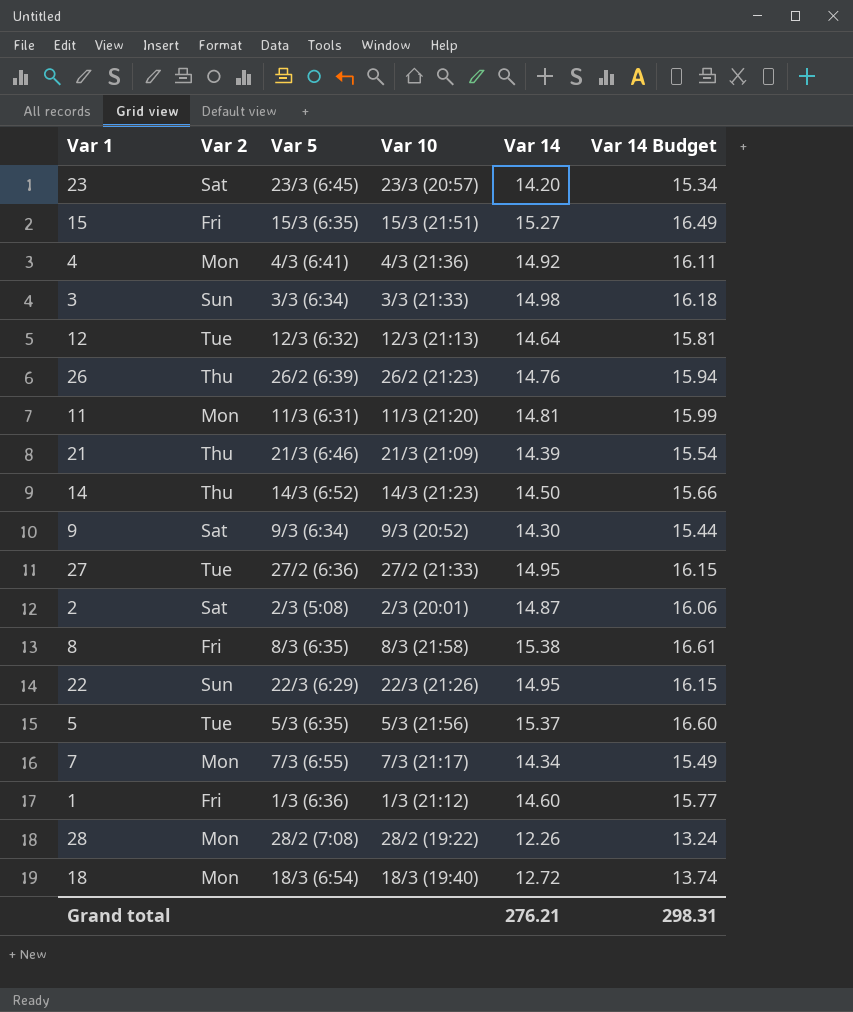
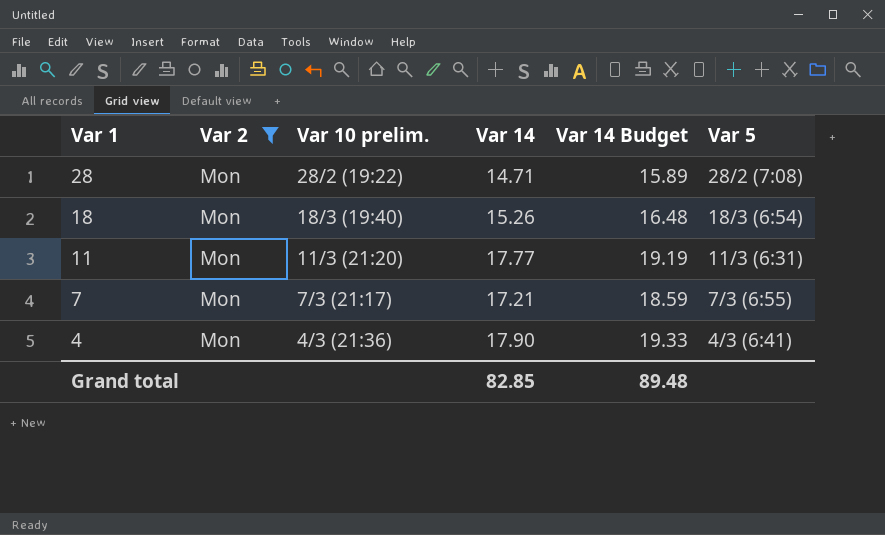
filter: none -> Var 2 = Mon
row order: none -> Var 1 descending
column name: Var 10 -> Var 10 prelim.
column Var 5 | position: 3 -> 6
28 | Var 14: 12.26 -> 14.71
28 | Var 14 Budget: 13.24 -> 15.89
18 | Var 14: 12.72 -> 15.26
18 | Var 14 Budget: 13.74 -> 16.48
11 | Var 14: 14.81 -> 17.77
11 | Var 14 Budget: 15.99 -> 19.19
7 | Var 14: 14.34 -> 17.21
7 | Var 14 Budget: 15.49 -> 18.59
4 | Var 14: 14.92 -> 17.90
4 | Var 14 Budget: 16.11 -> 19.33
Grand total | Var 14: 276.21 -> 82.85
Grand total | Var 14 Budget: 298.31 -> 89.48

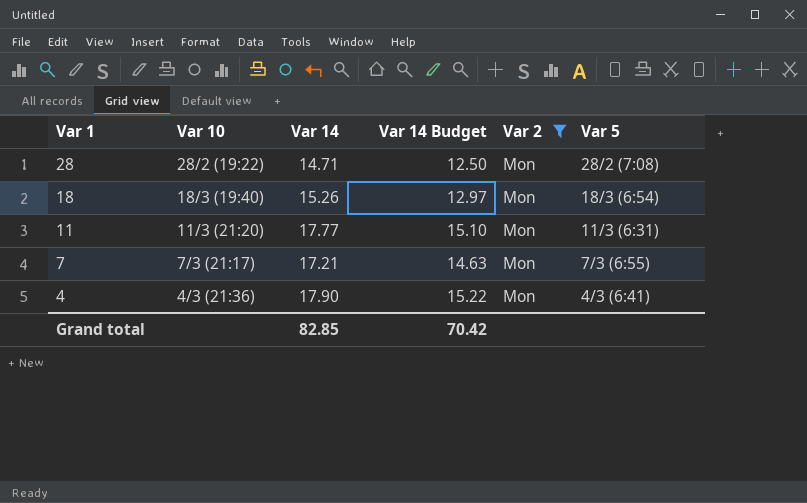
column name: Var 10 prelim. -> Var 10
column Var 14 Budget | formula: [Var 14] * 1.08 -> [Var 14] * 0.85
column Var 2 | position: 2 -> 5
Grand total | Var 14 Budget: 89.48 -> 70.42

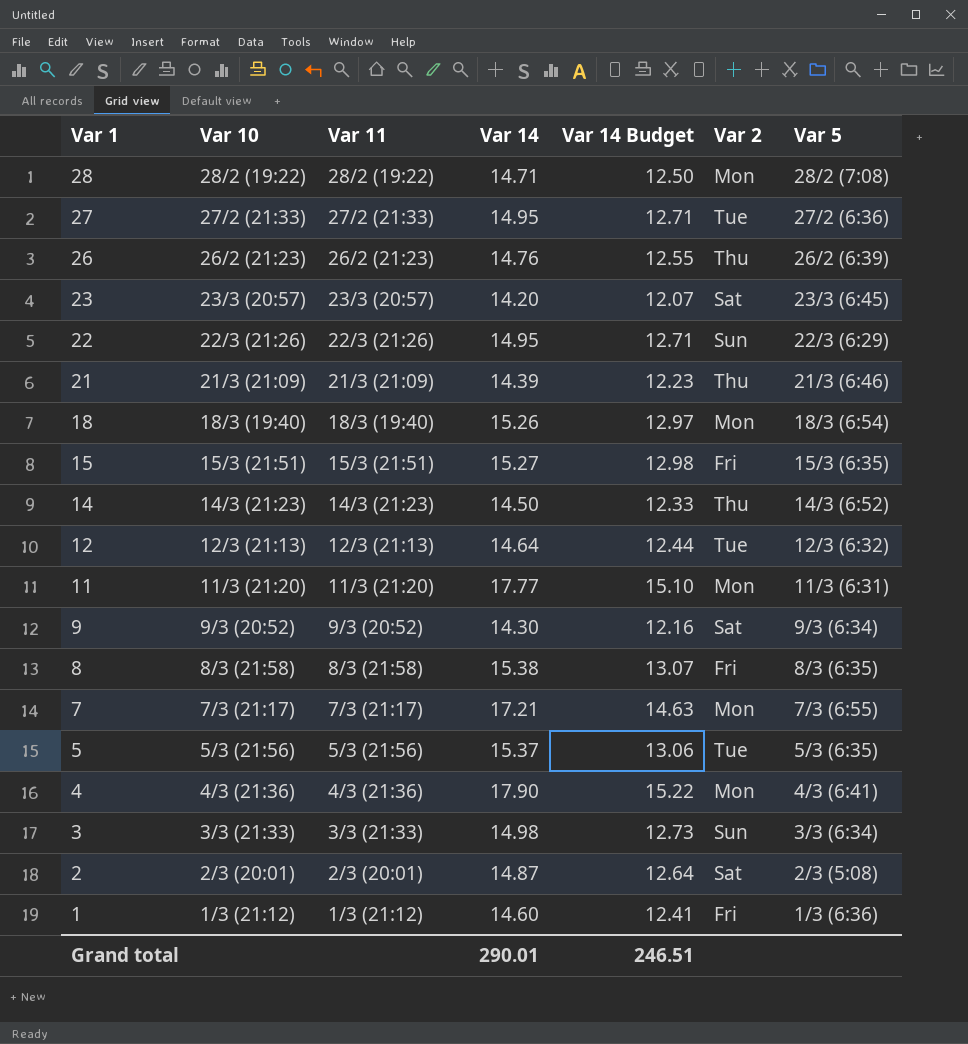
filter: Var 2 = Mon -> none
column Var 11 | position: none -> 3
Grand total | Var 14: 82.85 -> 290.01
Grand total | Var 14 Budget: 70.42 -> 246.51

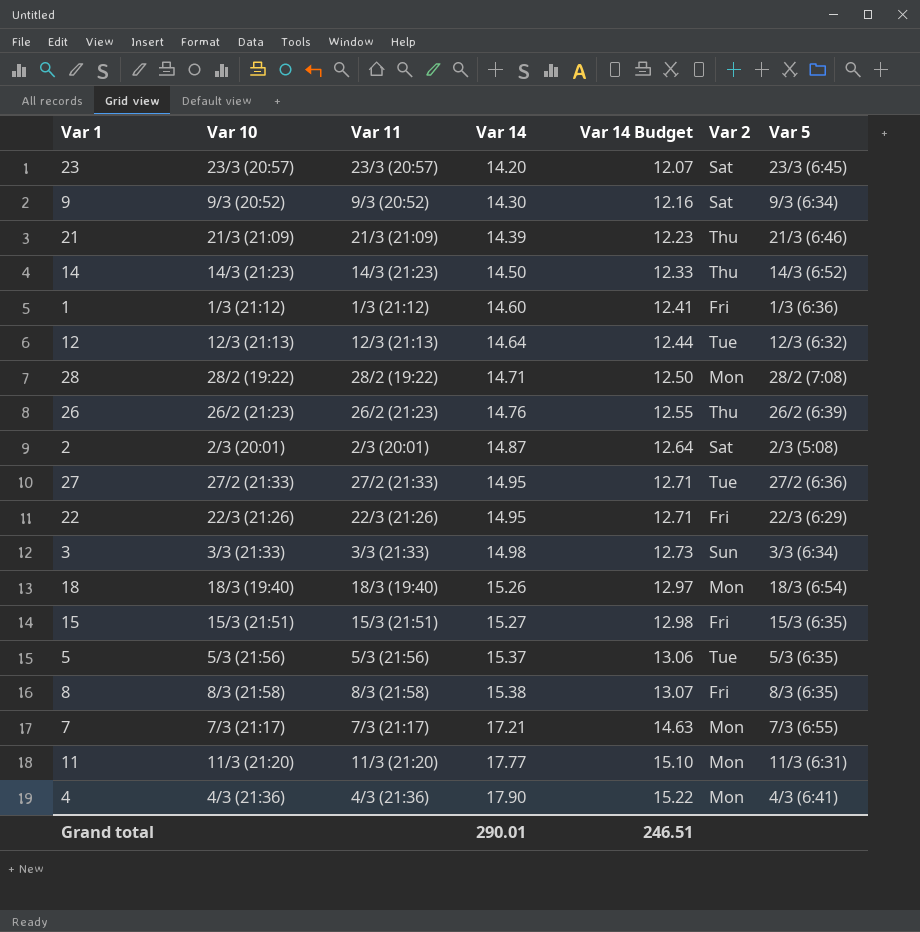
row order: Var 1 descending -> Var 14 ascending
22 | Var 2: Sun -> Fri

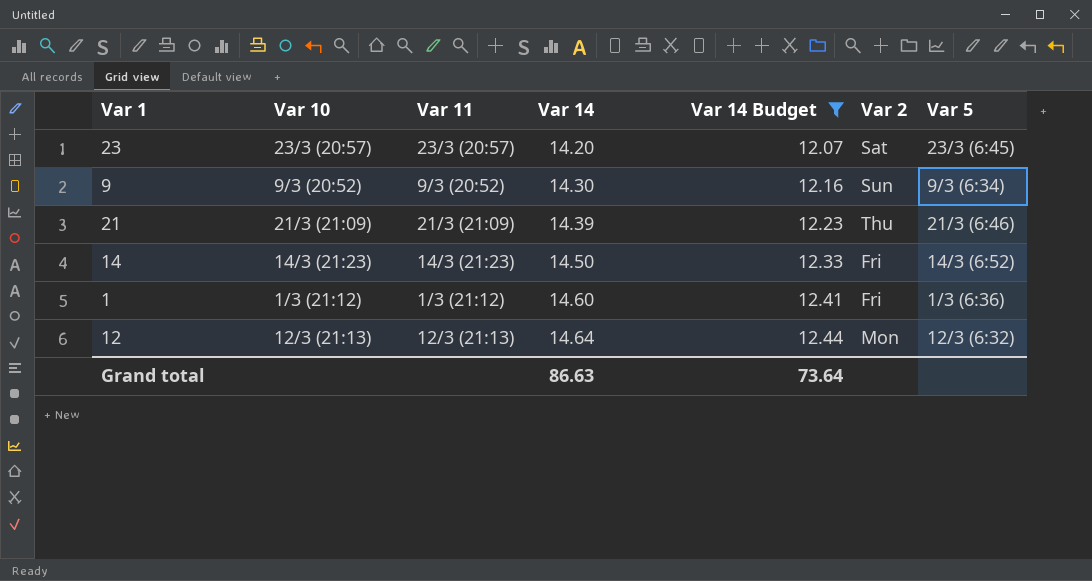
filter: none -> Var 14 Budget <= 12.44
9 | Var 2: Sat -> Sun
14 | Var 2: Thu -> Fri
12 | Var 2: Tue -> Mon
Grand total | Var 14: 290.01 -> 86.63
Grand total | Var 14 Budget: 246.51 -> 73.64

